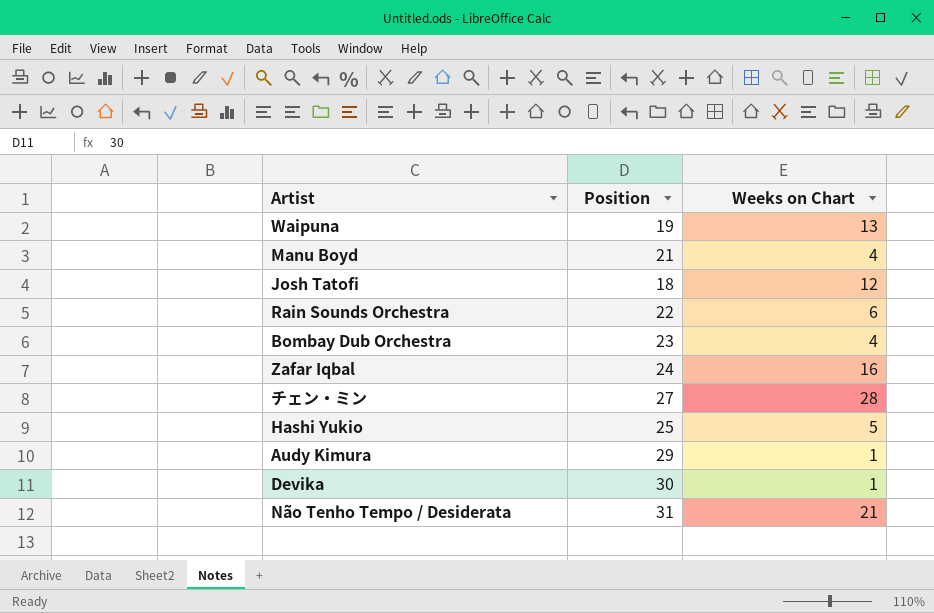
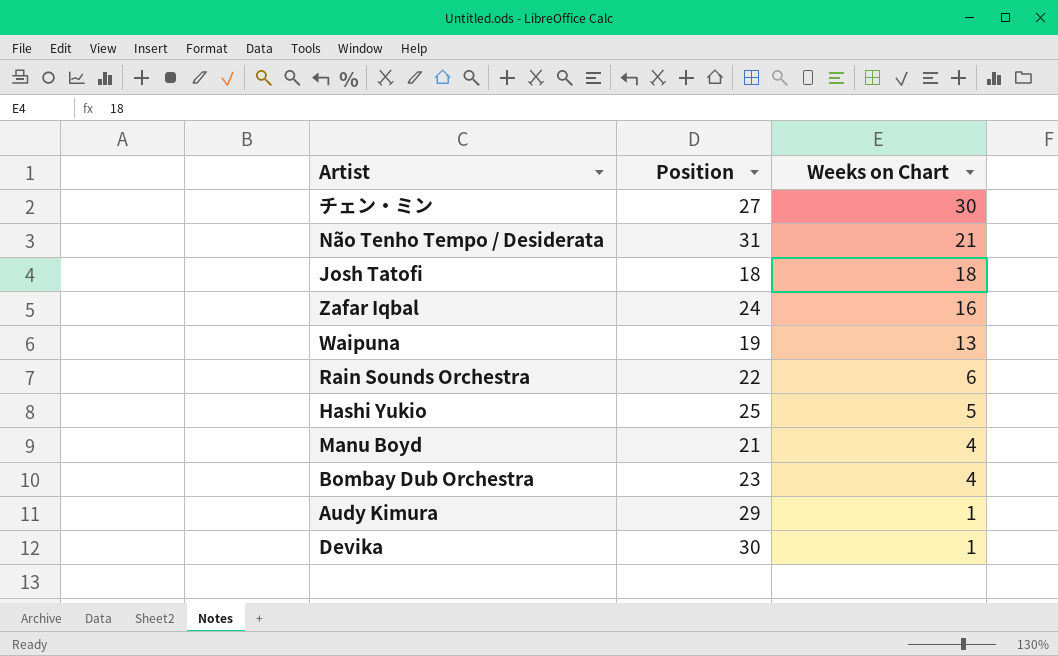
row order: none -> Weeks on Chart descending
チェン・ミン | Weeks on Chart: 28 -> 30
Josh Tatofi | Weeks on Chart: 12 -> 18

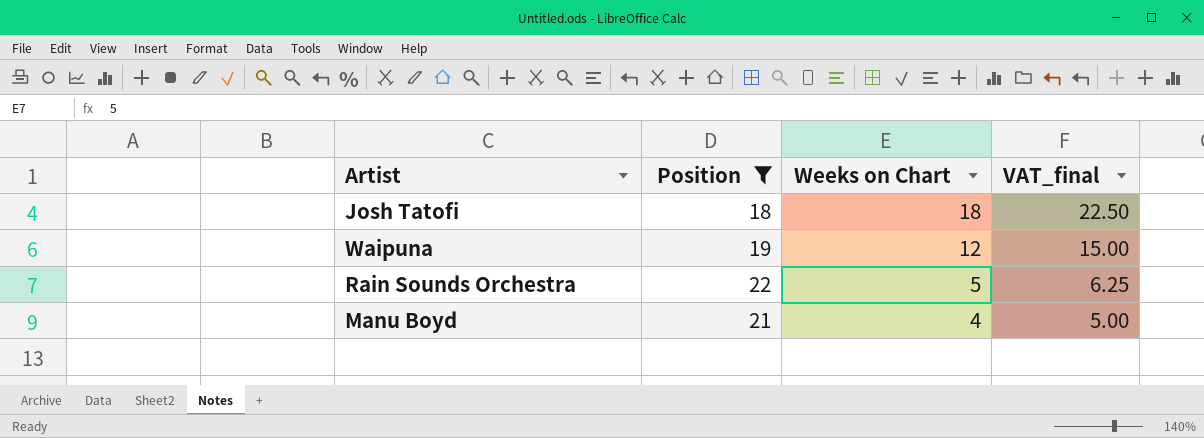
filter: none -> Position <= 22
column VAT_final | formula: none -> [Weeks on Chart] * 1.25
Waipuna | Weeks on Chart: 13 -> 12
Rain Sounds Orchestra | Weeks on Chart: 6 -> 5

